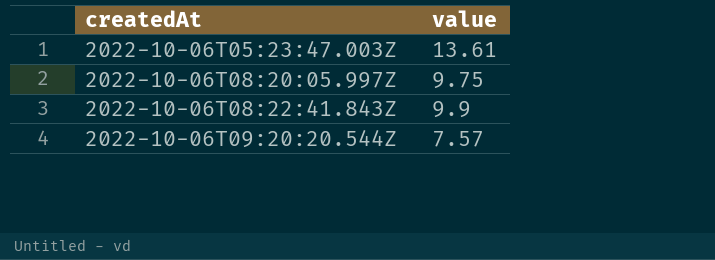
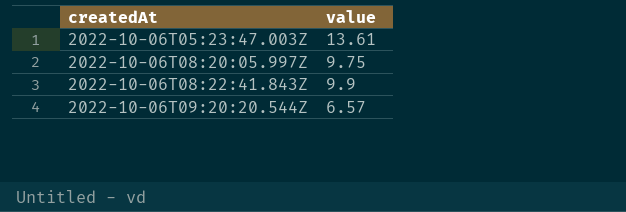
2022-10-06T09:20:20.544Z | value: 7.57 -> 6.57

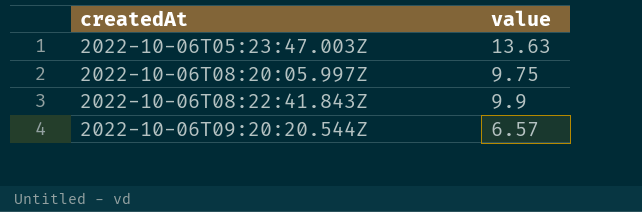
2022-10-06T05:23:47.003Z | value: 13.61 -> 13.63

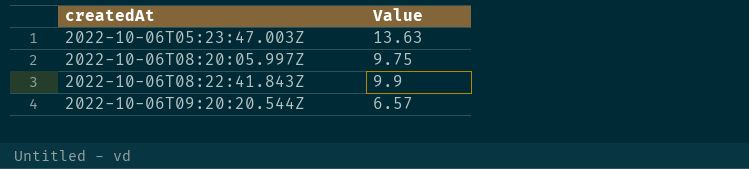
column name: value -> Value

